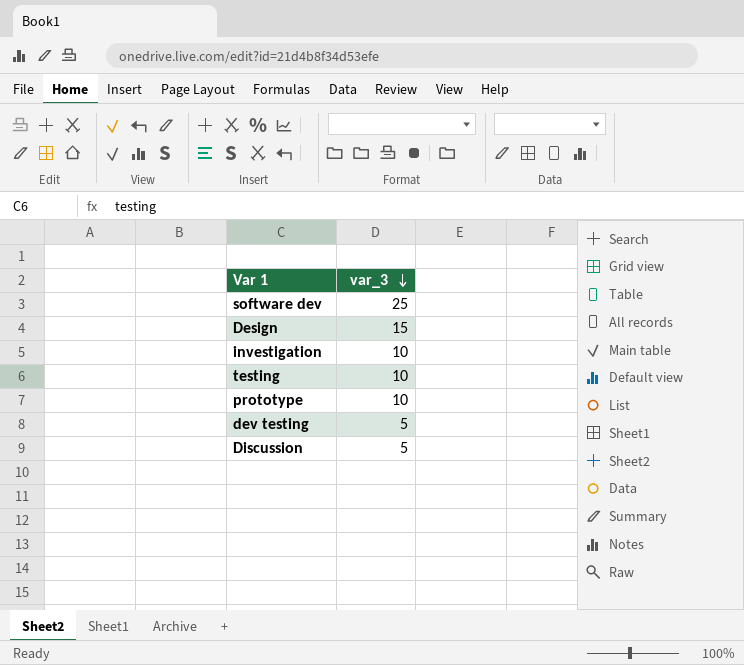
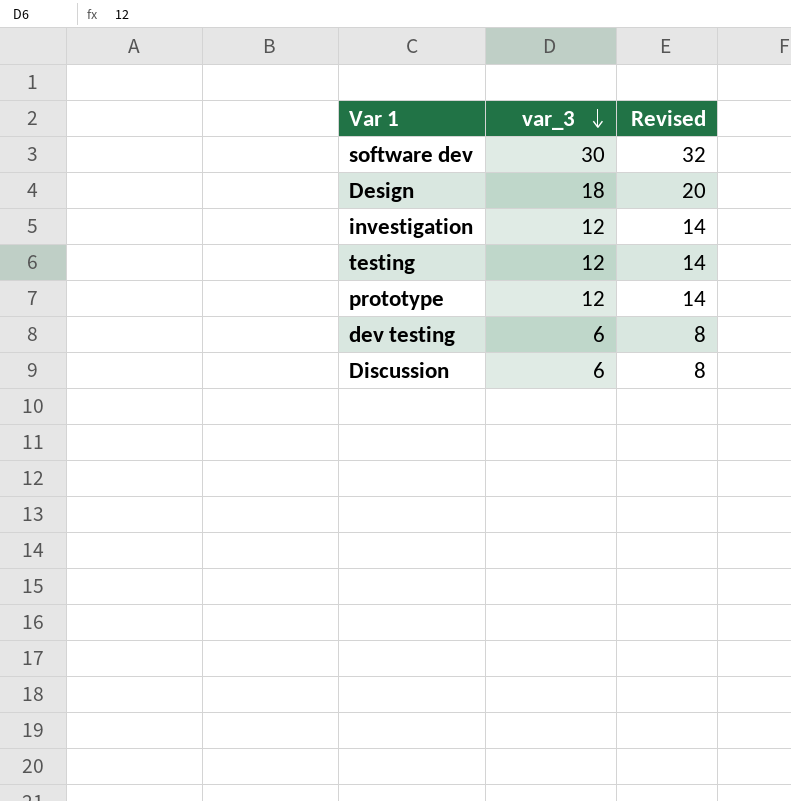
column Revised | formula: none -> [var_3] + 2
software dev | var_3: 25 -> 30
Design | var_3: 15 -> 18
investigation | var_3: 10 -> 12
testing | var_3: 10 -> 12
prototype | var_3: 10 -> 12
dev testing | var_3: 5 -> 6
Discussion | var_3: 5 -> 6

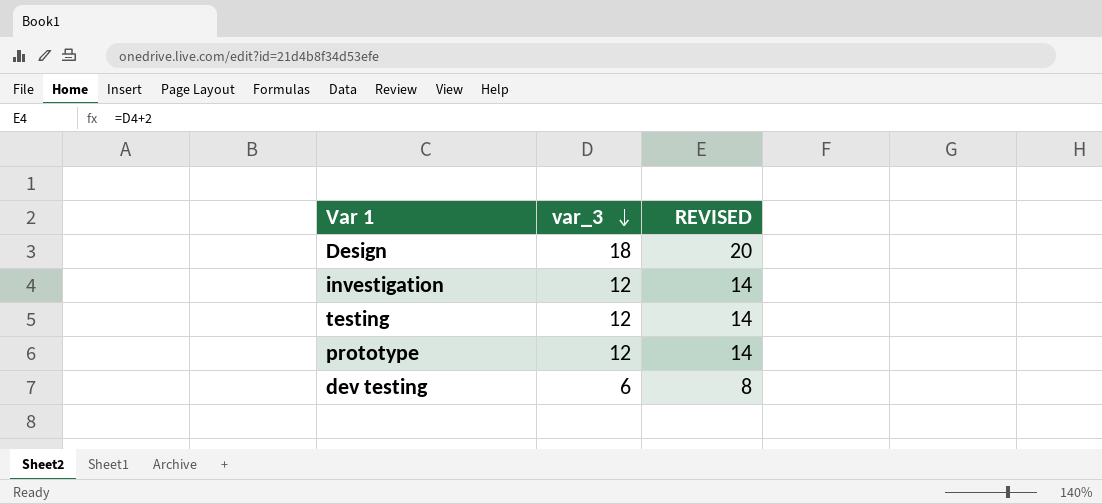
column name: Revised -> REVISED
row software dev: 30 | 32 -> none
row Discussion: 6 | 8 -> none

